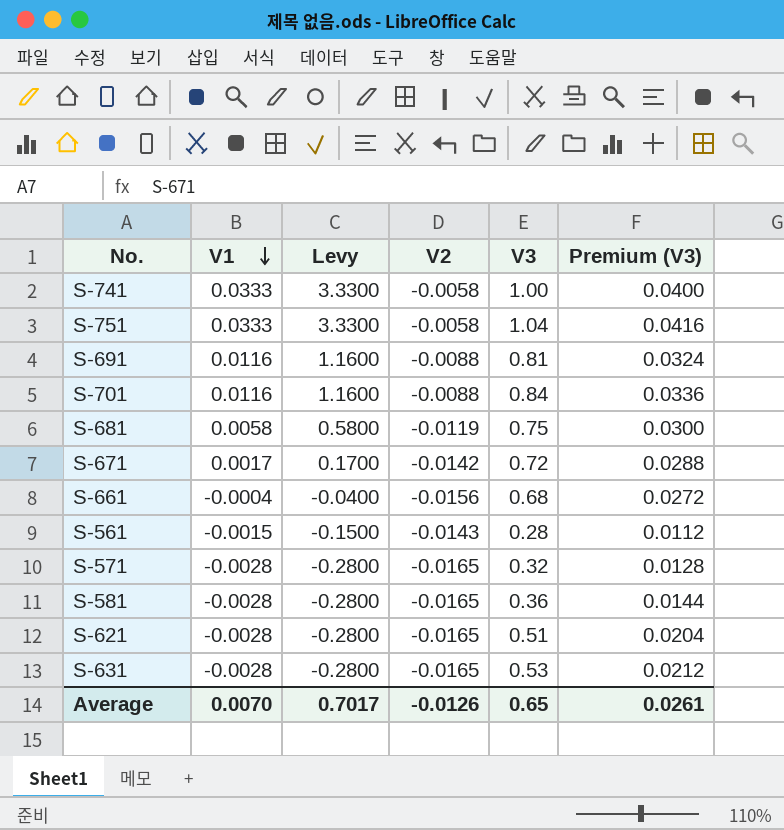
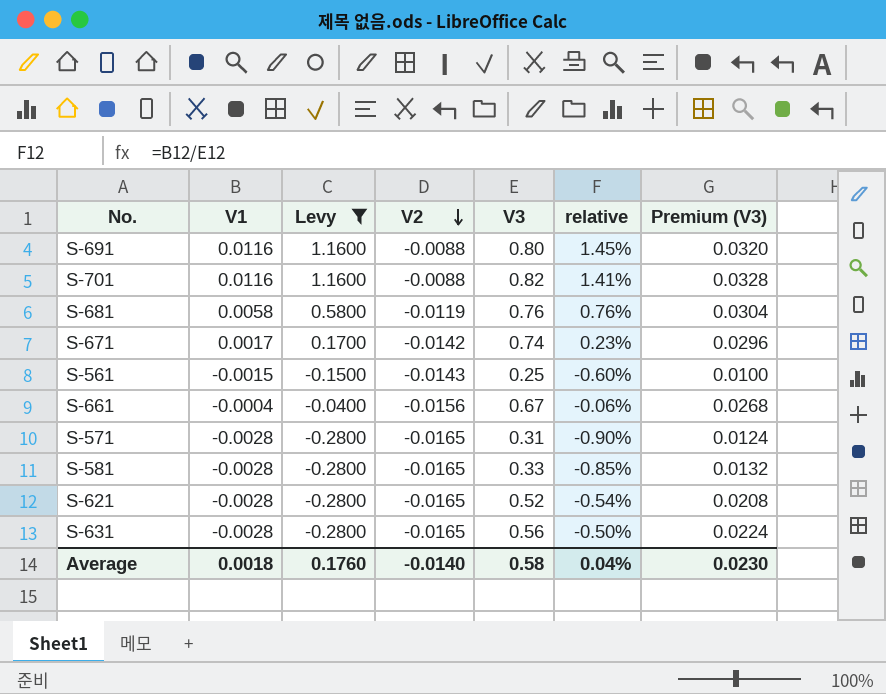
filter: none -> Levy != 3.3300
row order: V1 descending -> V2 descending
column relative | formula: none -> [V1] / [V3]
S-691 | V3: 0.81 -> 0.80
S-691 | Premium (V3): 0.0324 -> 0.0320
S-701 | V3: 0.84 -> 0.82
S-701 | Premium (V3): 0.0336 -> 0.0328
S-681 | V3: 0.75 -> 0.76
S-681 | Premium (V3): 0.0300 -> 0.0304
S-671 | V3: 0.72 -> 0.74
S-671 | Premium (V3): 0.0288 -> 0.0296
S-561 | V3: 0.28 -> 0.25
S-561 | Premium (V3): 0.0112 -> 0.0100
S-661 | V3: 0.68 -> 0.67
S-661 | Premium (V3): 0.0272 -> 0.0268
S-571 | V3: 0.32 -> 0.31
S-571 | Premium (V3): 0.0128 -> 0.0124
S-581 | V3: 0.36 -> 0.33
S-581 | Premium (V3): 0.0144 -> 0.0132
S-621 | V3: 0.51 -> 0.52
S-621 | Premium (V3): 0.0204 -> 0.0208
S-631 | V3: 0.53 -> 0.56
S-631 | Premium (V3): 0.0212 -> 0.0224
Average | V1: 0.0070 -> 0.0018
Average | Levy: 0.7017 -> 0.1760
Average | V2: -0.0126 -> -0.0140
Average | V3: 0.65 -> 0.58
Average | Premium (V3): 0.0261 -> 0.0230

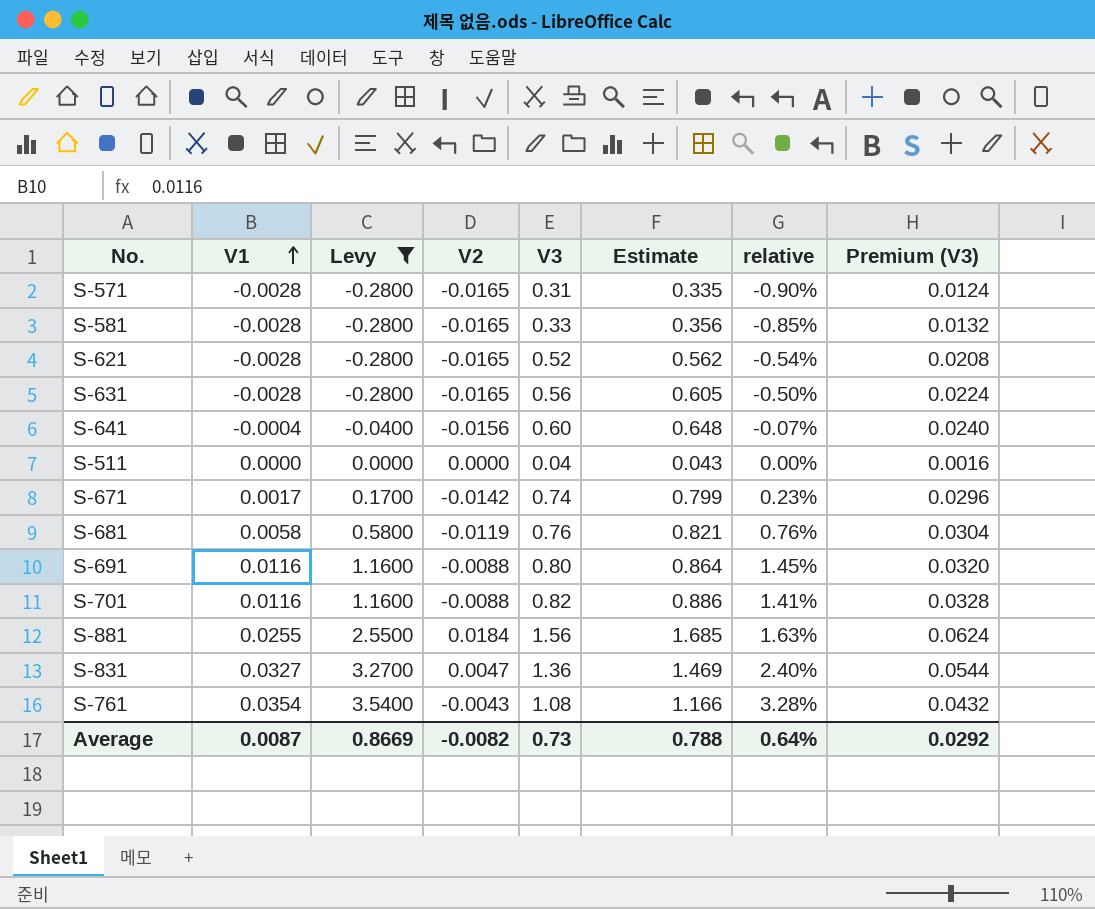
row order: V2 descending -> V1 ascending
column Estimate | formula: none -> [V3] * 1.08
row S-561: -0.0015 | -0.1500 | -0.0143 | 0.25 | -0.60% | 0.0100 -> none
row S-661: -0.0004 | -0.0400 | -0.0156 | 0.67 | -0.06% | 0.0268 -> none
row S-641: none -> -0.0004 | -0.0400 | -0.0156 | 0.60 | 0.648 | -0.07% | 0.0240
row S-511: none -> 0.0000 | 0.0000 | 0.0000 | 0.04 | 0.043 | 0.00% | 0.0016
row S-881: none -> 0.0255 | 2.5500 | 0.0184 | 1.56 | 1.685 | 1.63% | 0.0624
row S-831: none -> 0.0327 | 3.2700 | 0.0047 | 1.36 | 1.469 | 2.40% | 0.0544
row S-761: none -> 0.0354 | 3.5400 | -0.0043 | 1.08 | 1.166 | 3.28% | 0.0432
Average | V1: 0.0018 -> 0.0087
Average | Levy: 0.1760 -> 0.8669
Average | V2: -0.0140 -> -0.0082
Average | V3: 0.58 -> 0.73
Average | relative: 0.04% -> 0.64%
Average | Premium (V3): 0.0230 -> 0.0292

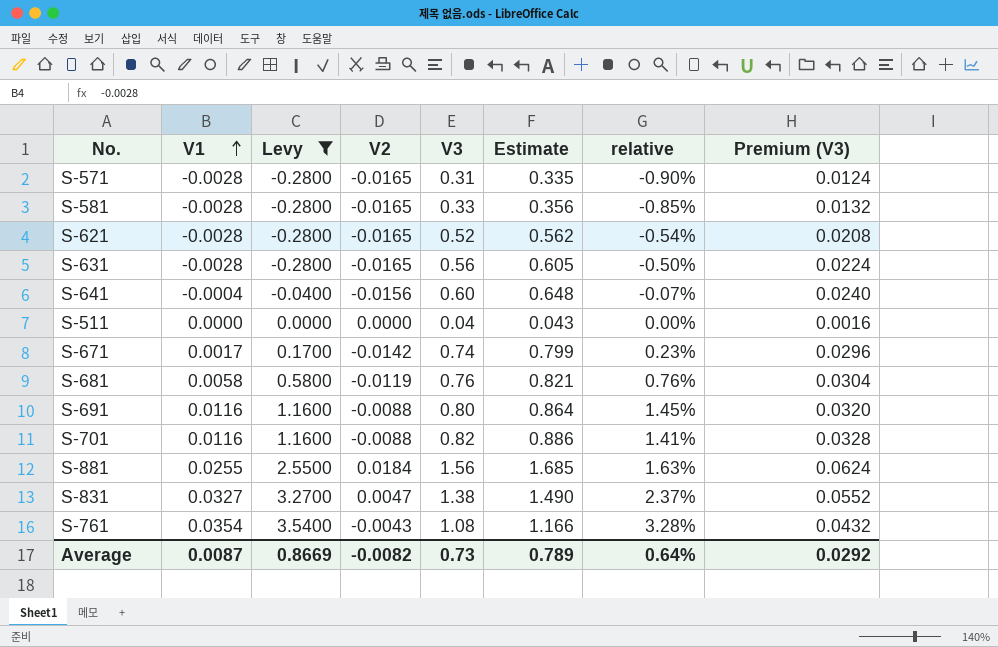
S-831 | V3: 1.36 -> 1.38
S-831 | Estimate: 1.469 -> 1.490
S-831 | relative: 2.40% -> 2.37%
S-831 | Premium (V3): 0.0544 -> 0.0552
Average | Estimate: 0.788 -> 0.789

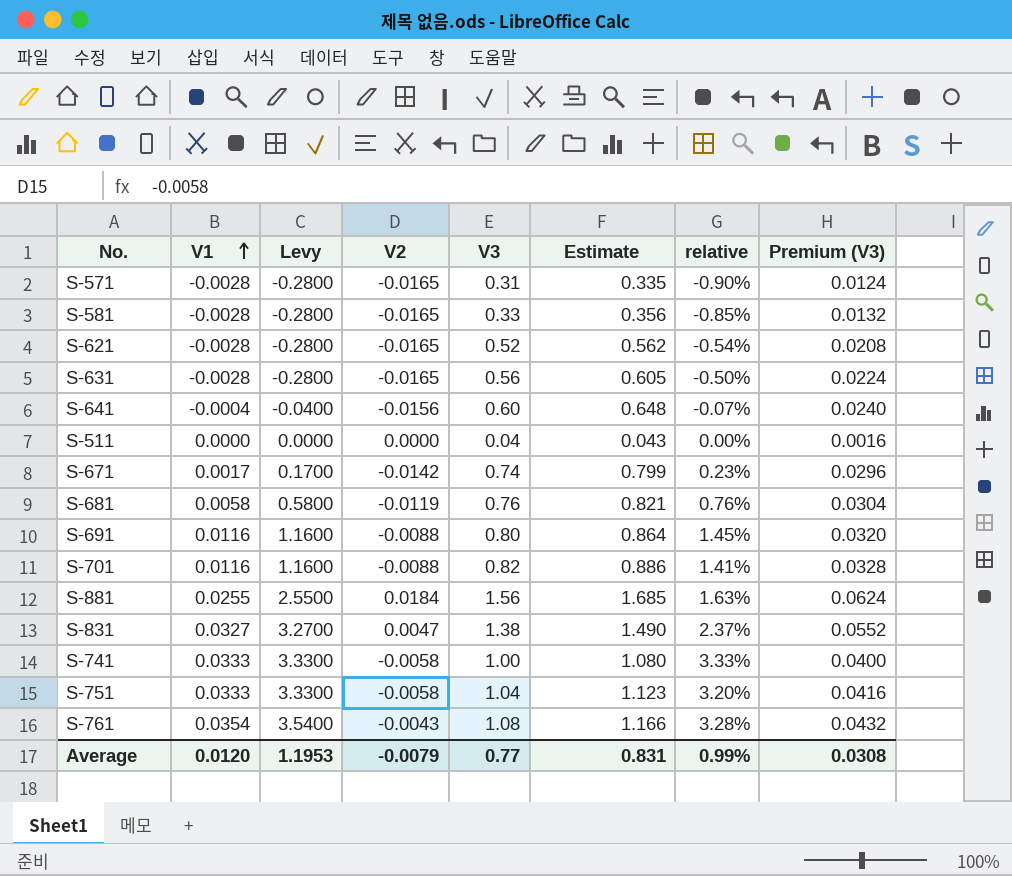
filter: Levy != 3.3300 -> none
Average | V1: 0.0087 -> 0.0120
Average | Levy: 0.8669 -> 1.1953
Average | V2: -0.0082 -> -0.0079
Average | V3: 0.73 -> 0.77
Average | Estimate: 0.789 -> 0.831
Average | relative: 0.64% -> 0.99%
Average | Premium (V3): 0.0292 -> 0.0308

